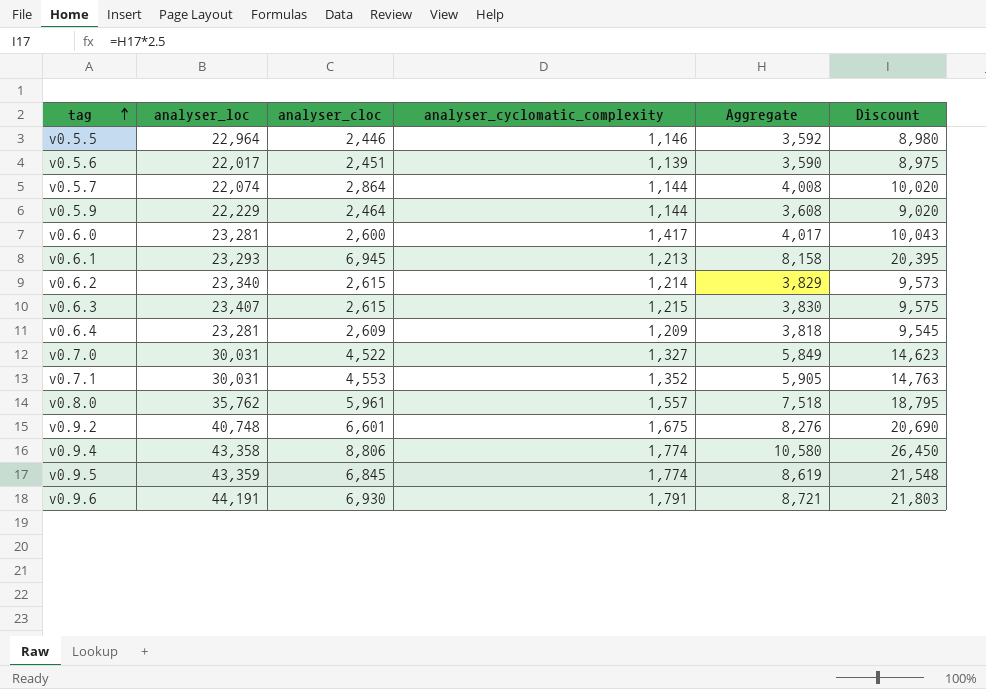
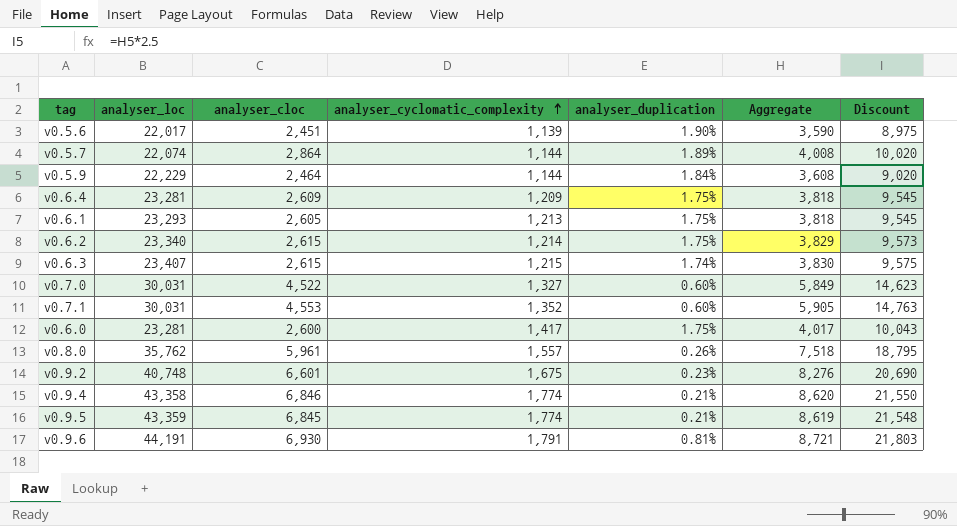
row order: tag ascending -> analyser_cyclomatic_complexity ascending
column analyser_duplication | position: none -> 5
row v0.5.5: 22,964 | 2,446 | 1,146 | 3,592 | 8,980 -> none
v0.6.1 | analyser_cloc: 6,945 -> 2,605
v0.6.1 | Aggregate: 8,158 -> 3,818
v0.6.1 | Discount: 20,395 -> 9,545
v0.9.4 | analyser_cloc: 8,806 -> 6,846
v0.9.4 | Aggregate: 10,580 -> 8,620
v0.9.4 | Discount: 26,450 -> 21,550

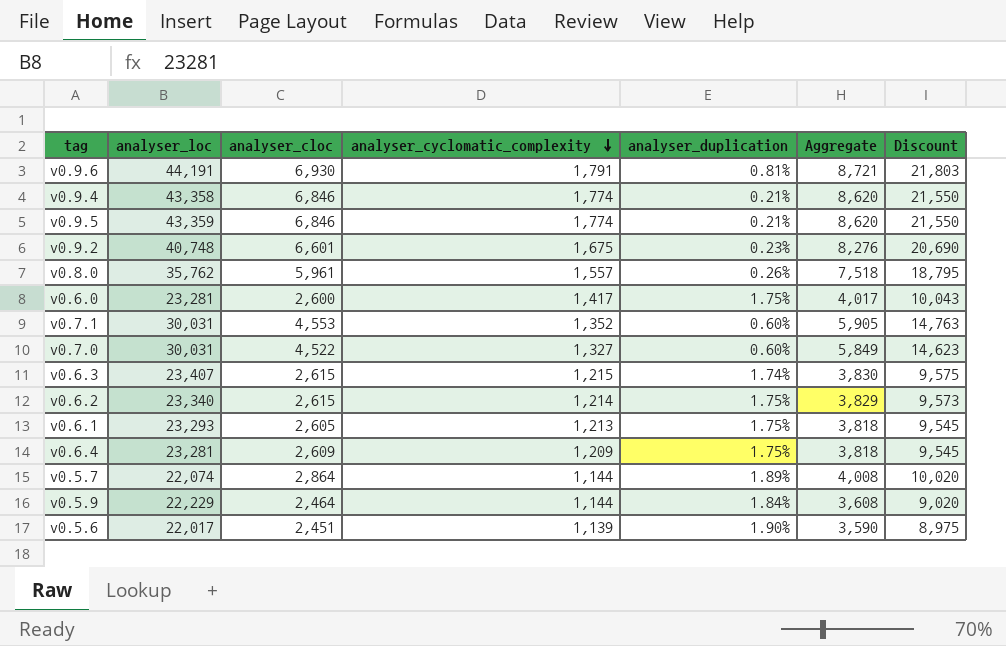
row order: analyser_cyclomatic_complexity ascending -> analyser_cyclomatic_complexity descending
v0.9.5 | analyser_cloc: 6,845 -> 6,846
v0.9.5 | Aggregate: 8,619 -> 8,620
v0.9.5 | Discount: 21,548 -> 21,550

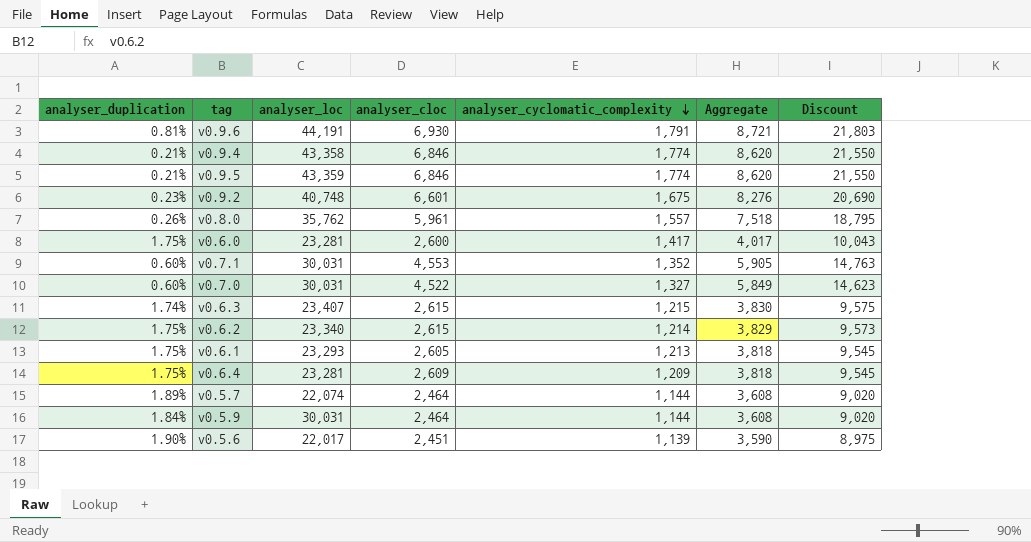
column analyser_duplication | position: 5 -> 1
v0.5.7 | analyser_cloc: 2,864 -> 2,464
v0.5.7 | Aggregate: 4,008 -> 3,608
v0.5.7 | Discount: 10,020 -> 9,020
v0.5.9 | analyser_loc: 22,229 -> 30,031

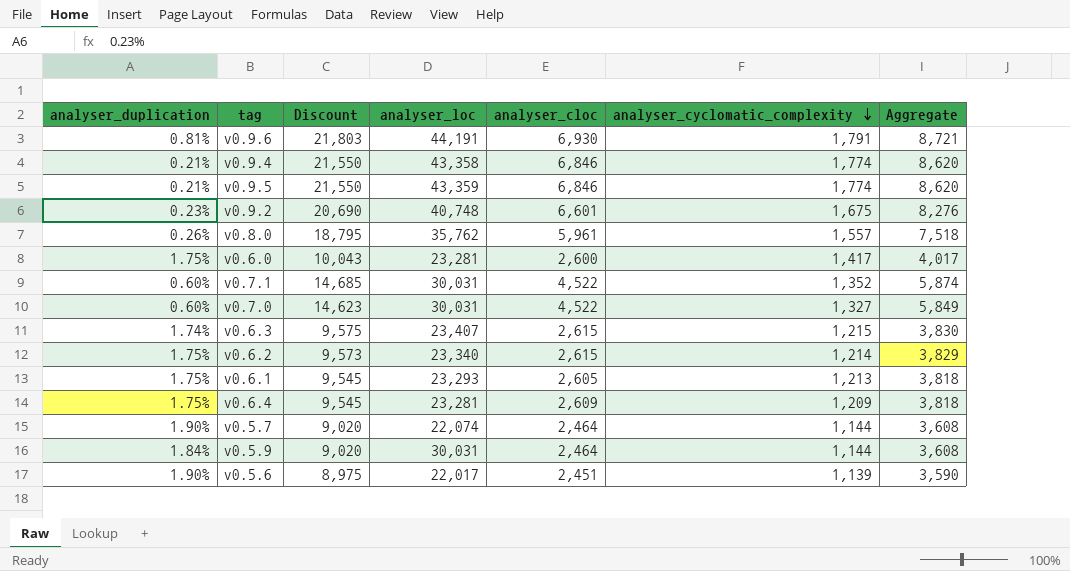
column Discount | position: 7 -> 3
v0.7.1 | Discount: 14,763 -> 14,685
v0.7.1 | analyser_cloc: 4,553 -> 4,522
v0.7.1 | Aggregate: 5,905 -> 5,874
v0.5.7 | analyser_duplication: 1.89% -> 1.90%

